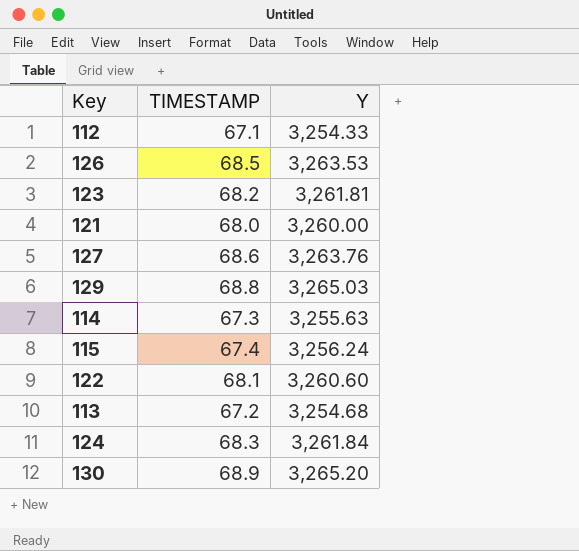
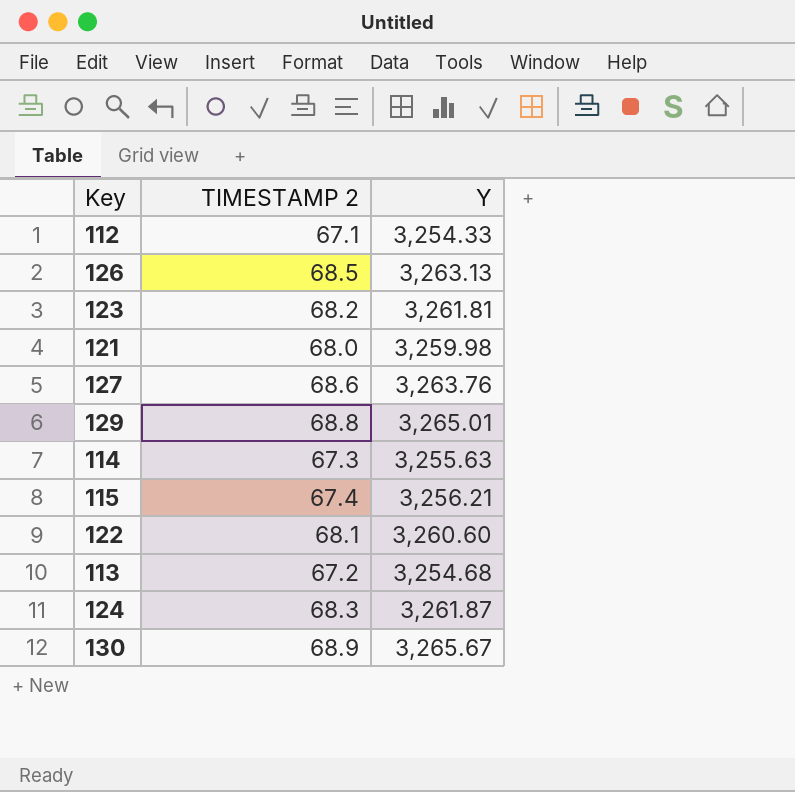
column name: TIMESTAMP -> TIMESTAMP 2
126 | Y: 3,263.53 -> 3,263.13
121 | Y: 3,260.00 -> 3,259.98
129 | Y: 3,265.03 -> 3,265.01
115 | Y: 3,256.24 -> 3,256.21
124 | Y: 3,261.84 -> 3,261.87
130 | Y: 3,265.20 -> 3,265.67

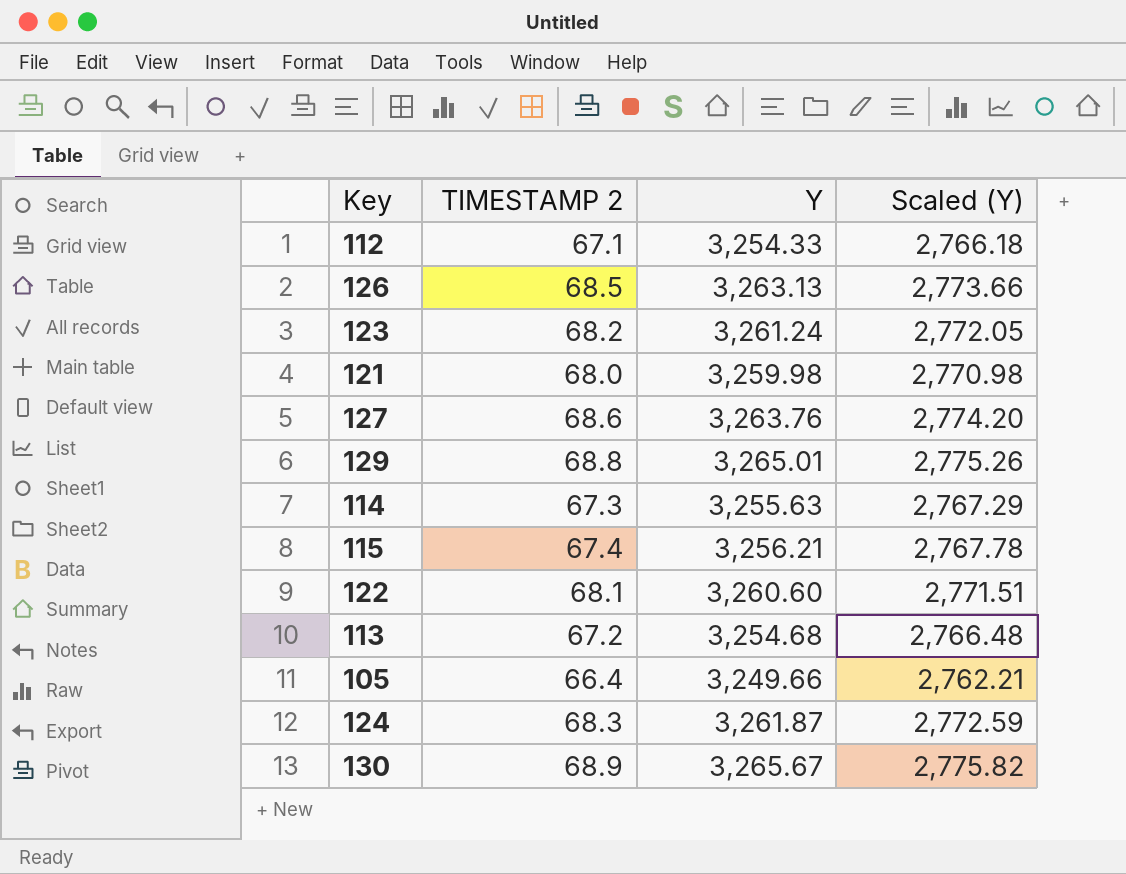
column Scaled (Y) | formula: none -> [Y] * 0.85
123 | Y: 3,261.81 -> 3,261.24
row 105: none -> 66.4 | 3,249.66 | 2,762.21

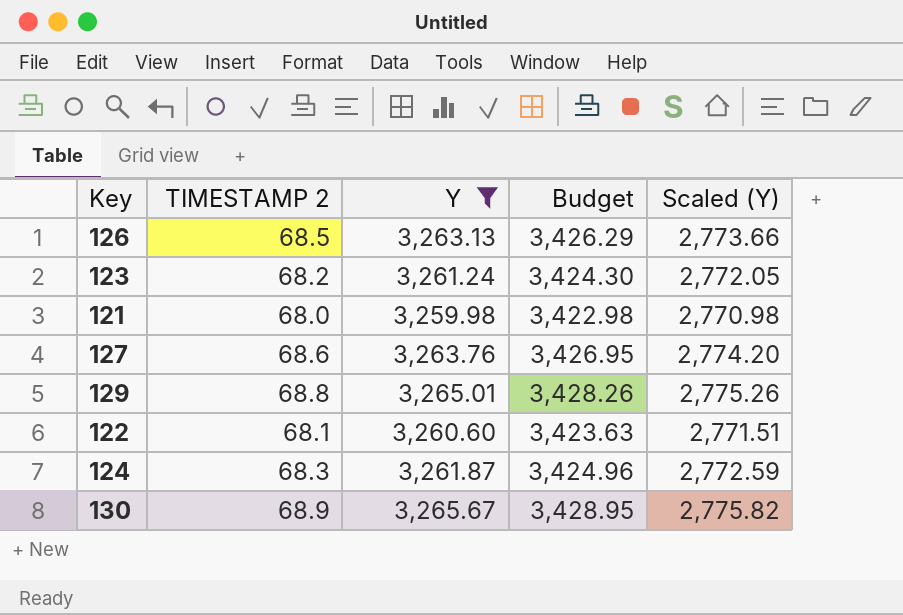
filter: none -> Y >= 3,259.98
column Budget | formula: none -> [Y] * 1.05

